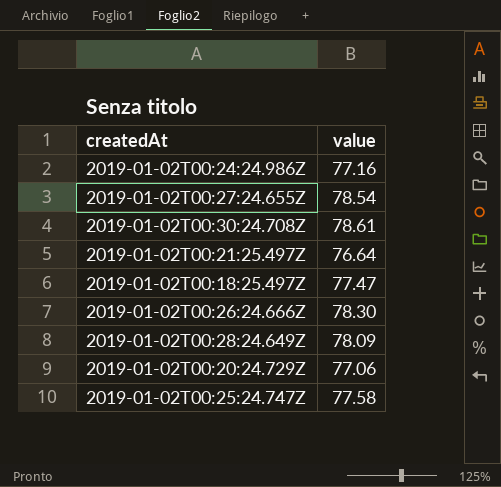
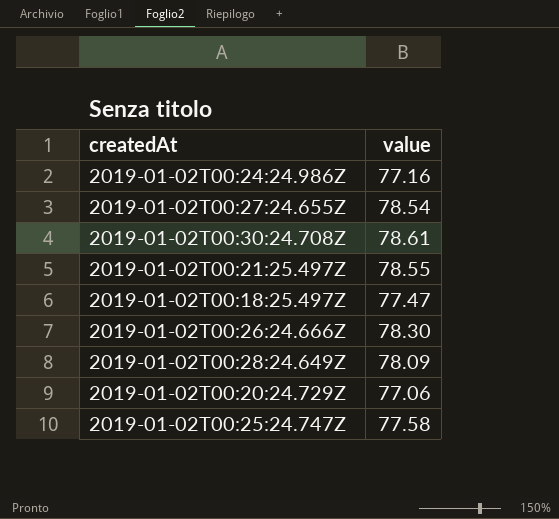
2019-01-02T00:21:25.497Z | value: 76.64 -> 78.55

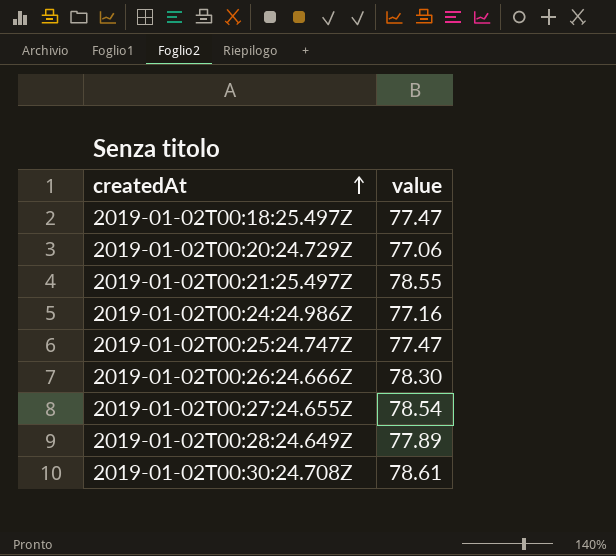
row order: none -> createdAt ascending
2019-01-02T00:25:24.747Z | value: 77.58 -> 77.47
2019-01-02T00:28:24.649Z | value: 78.09 -> 77.89

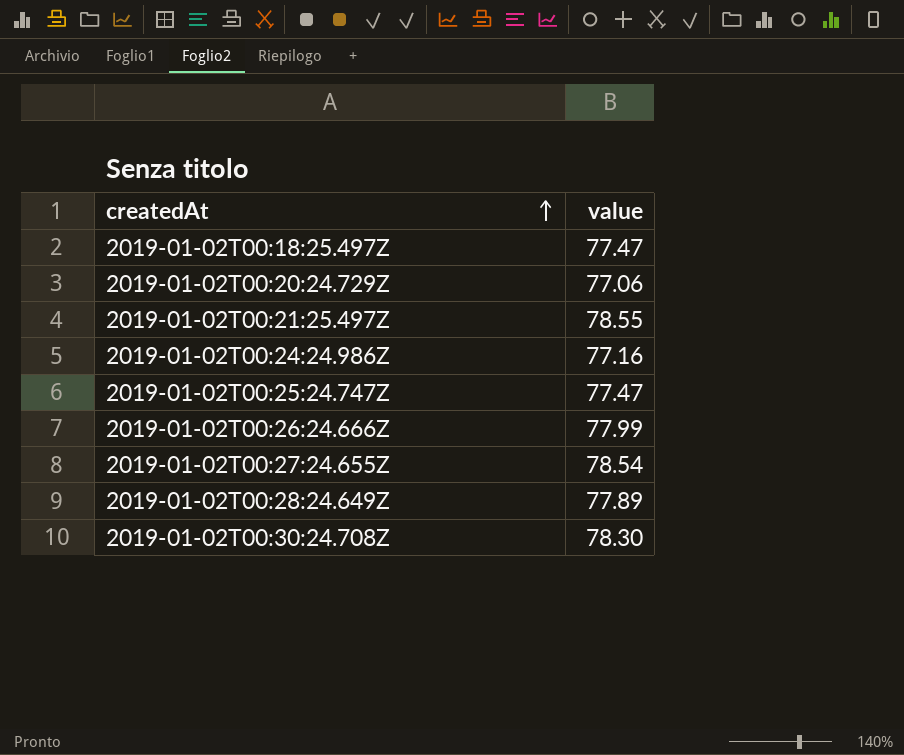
2019-01-02T00:26:24.666Z | value: 78.30 -> 77.99
2019-01-02T00:30:24.708Z | value: 78.61 -> 78.30

